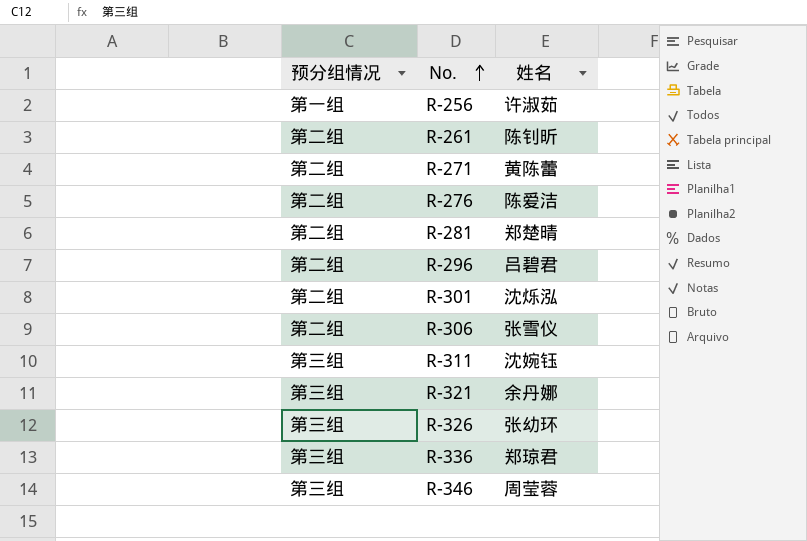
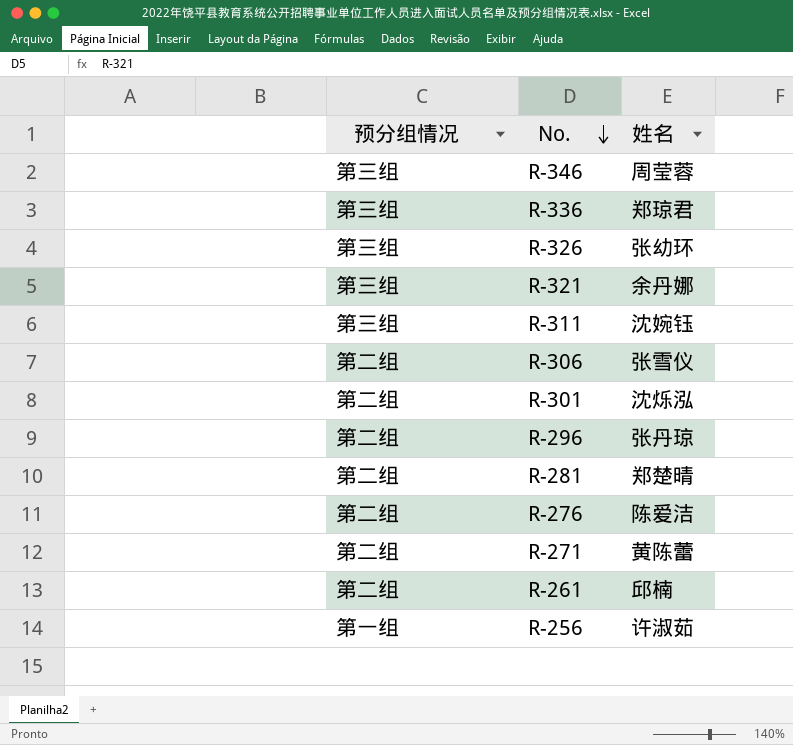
row order: No. ascending -> No. descending
R-296 | 姓名: 吕碧君 -> 张丹琼
R-261 | 姓名: 陈钊昕 -> 邱楠

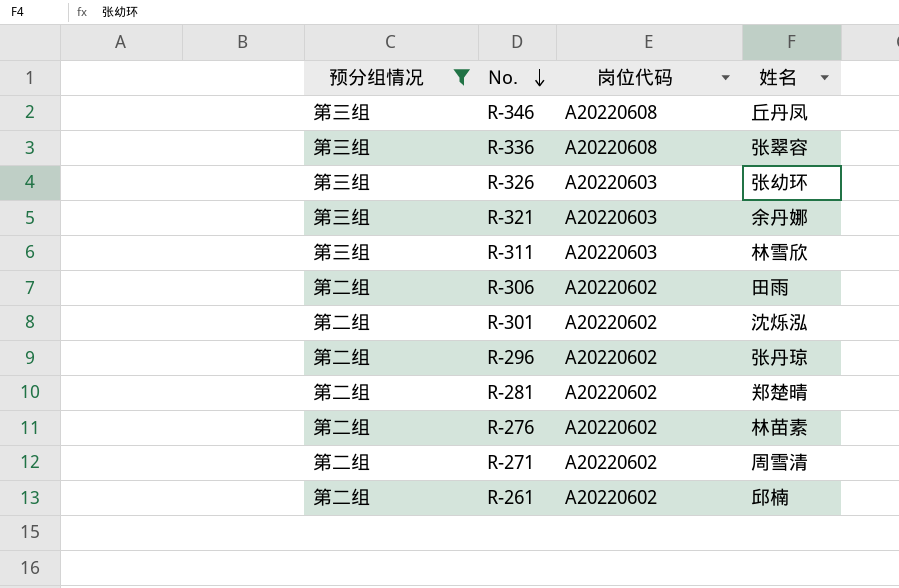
filter: none -> 预分组情况 != 第一组
column 岗位代码 | position: none -> 3
R-346 | 姓名: 周莹蓉 -> 丘丹凤
R-336 | 姓名: 郑琼君 -> 张翠容
R-311 | 姓名: 沈婉钰 -> 林雪欣
R-306 | 姓名: 张雪仪 -> 田雨
R-276 | 姓名: 陈爱洁 -> 林苗素
R-271 | 姓名: 黄陈蕾 -> 周雪清

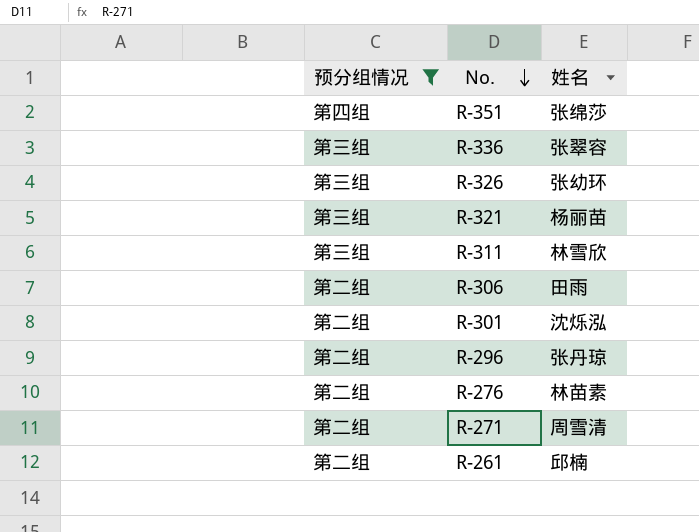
column 岗位代码 | position: 3 -> none
row R-346: 第三组 | A20220608 | 丘丹凤 -> none
row R-281: 第二组 | A20220602 | 郑楚晴 -> none
row R-351: none -> 第四组 | 张绵莎
R-321 | 姓名: 余丹娜 -> 杨丽苗

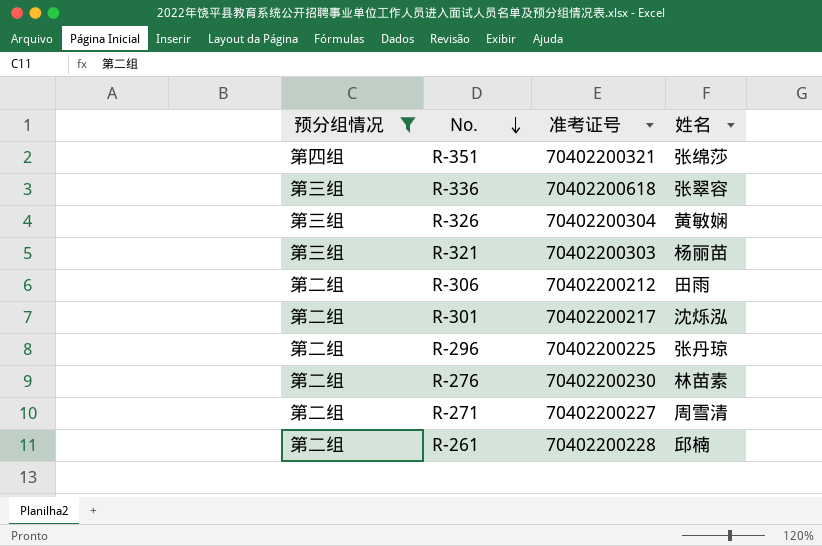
column 准考证号 | position: none -> 3
row R-311: 第三组 | 林雪欣 -> none
R-326 | 姓名: 张幼环 -> 黄敏娴

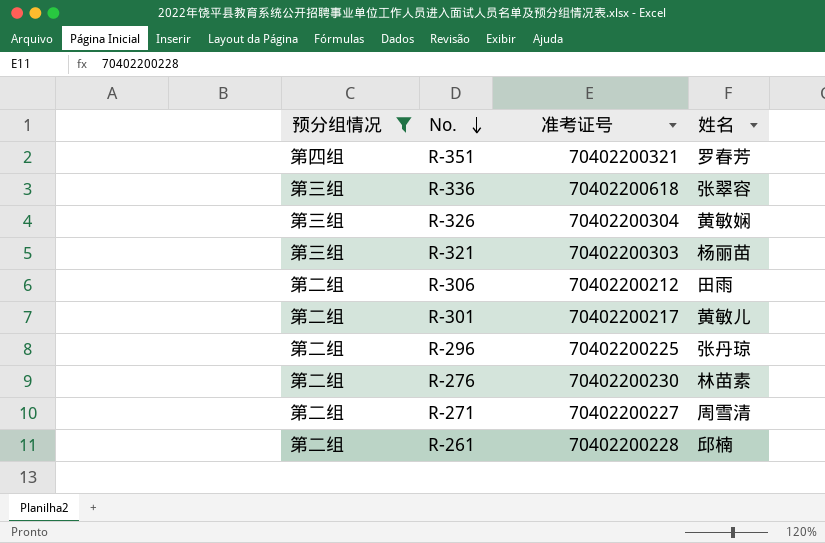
R-351 | 姓名: 张绵莎 -> 罗春芳
R-301 | 姓名: 沈烁泓 -> 黄敏儿

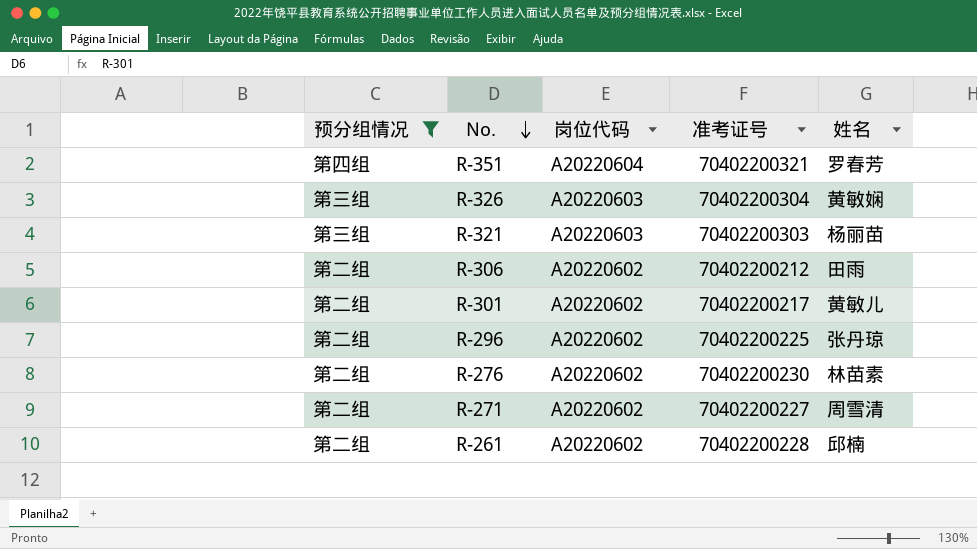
column 岗位代码 | position: none -> 3
row R-336: 第三组 | 70402200618 | 张翠容 -> none

